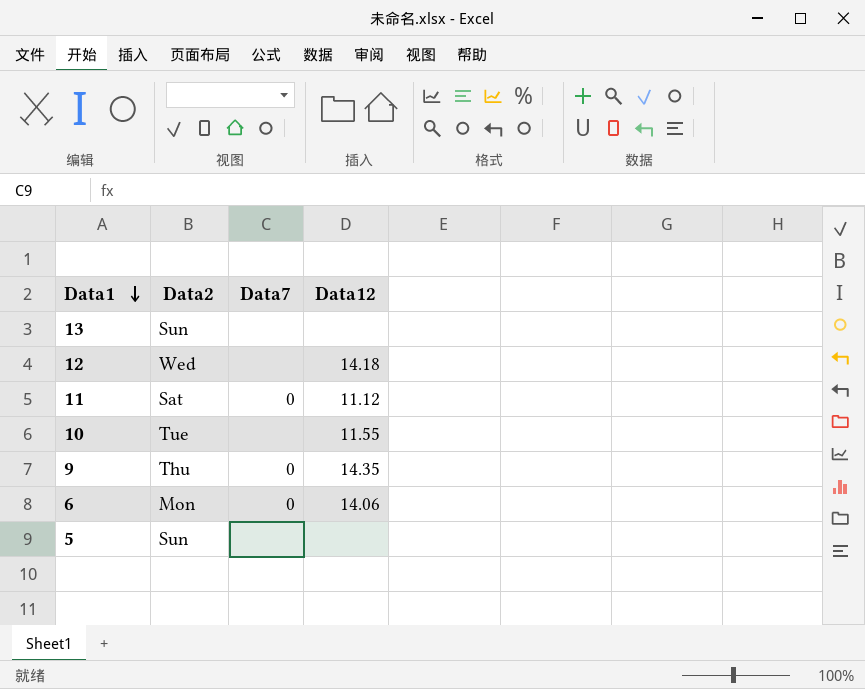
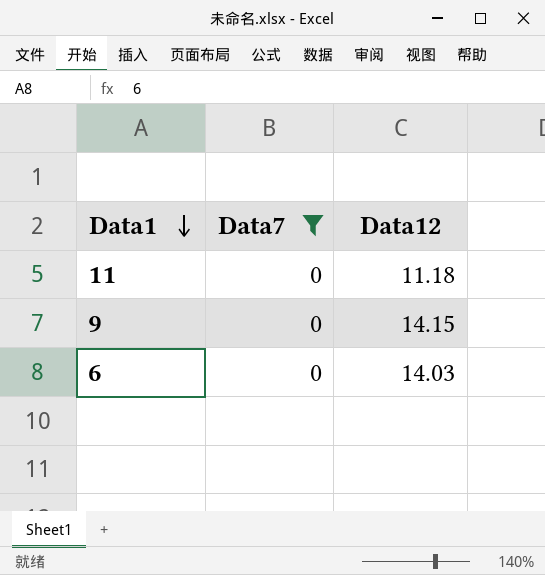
filter: none -> Data7 = 0
column Data2 | position: 2 -> none
11 | Data12: 11.12 -> 11.18
9 | Data12: 14.35 -> 14.15
6 | Data12: 14.06 -> 14.03

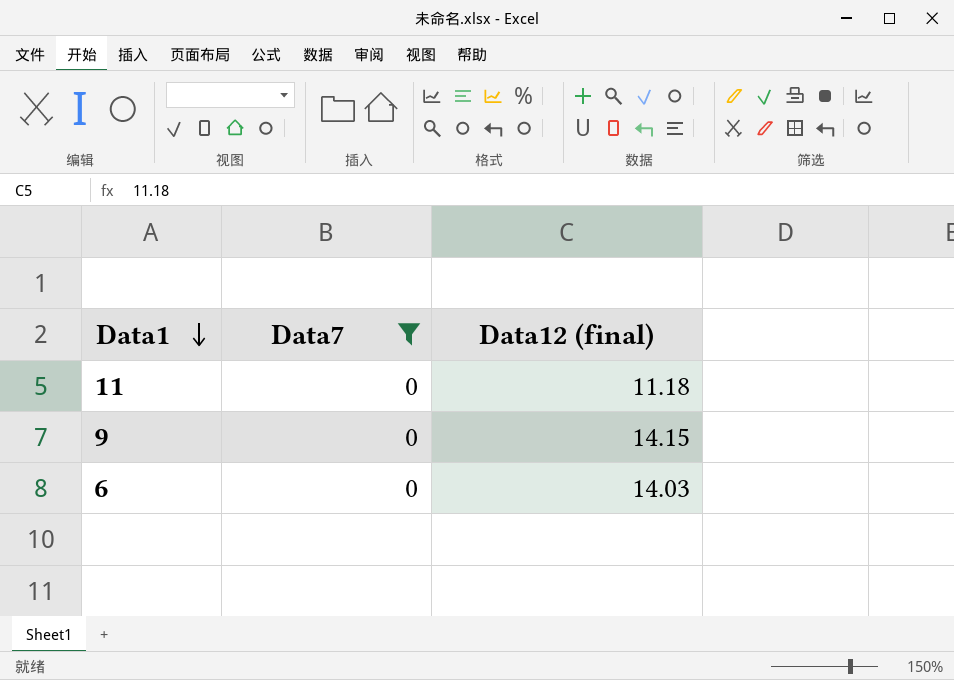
column name: Data12 -> Data12 (final)

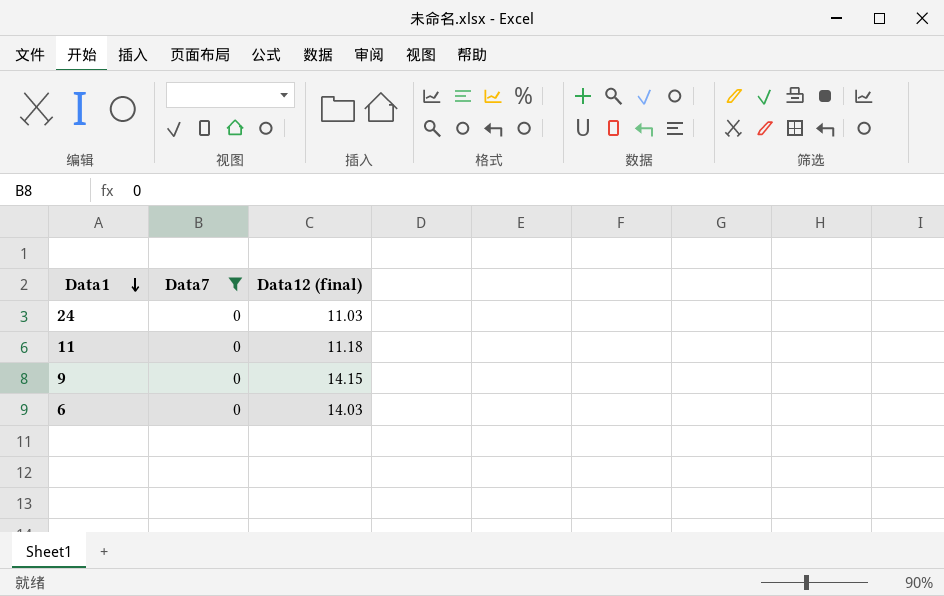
row 24: none -> 0 | 11.03

